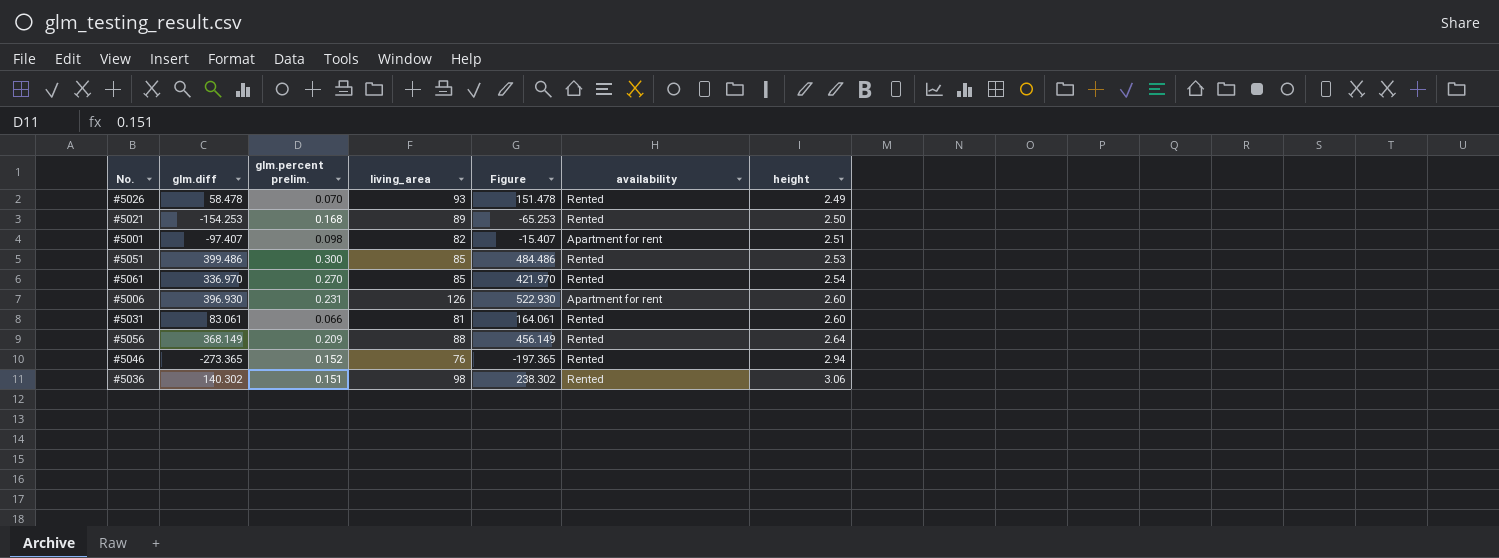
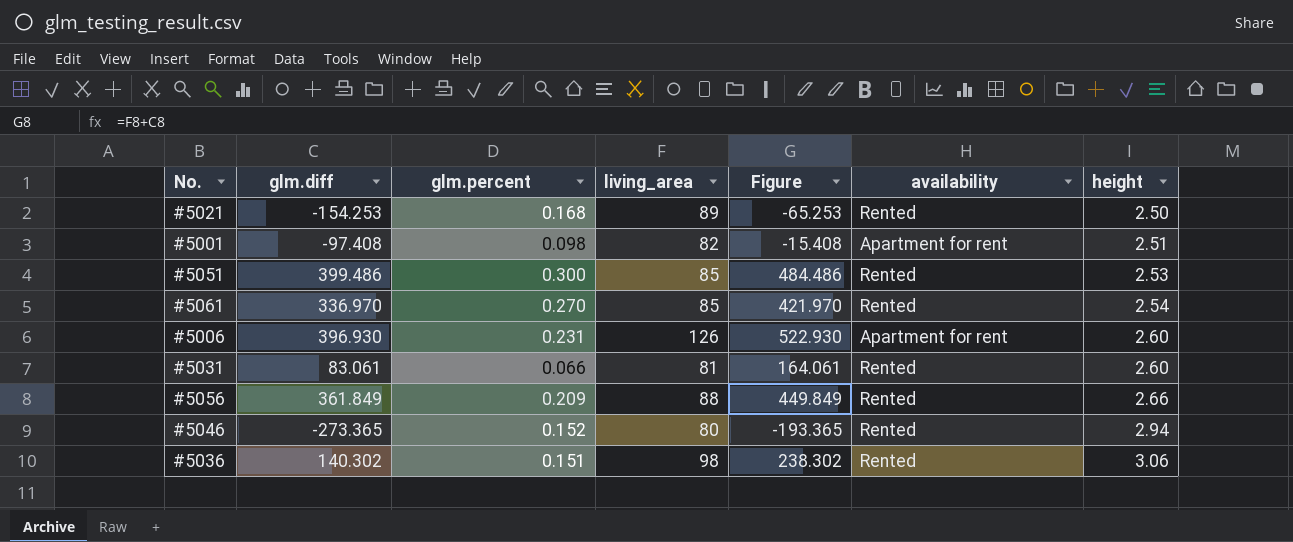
column name: glm.percent prelim. -> glm.percent
row #5026: 58.478 | 0.070 | 93 | 151.478 | Rented | 2.49 -> none
#5001 | glm.diff: -97.407 -> -97.408
#5001 | Figure: -15.407 -> -15.408
#5056 | glm.diff: 368.149 -> 361.849
#5056 | Figure: 456.149 -> 449.849
#5056 | height: 2.64 -> 2.66
#5046 | living_area: 76 -> 80
#5046 | Figure: -197.365 -> -193.365

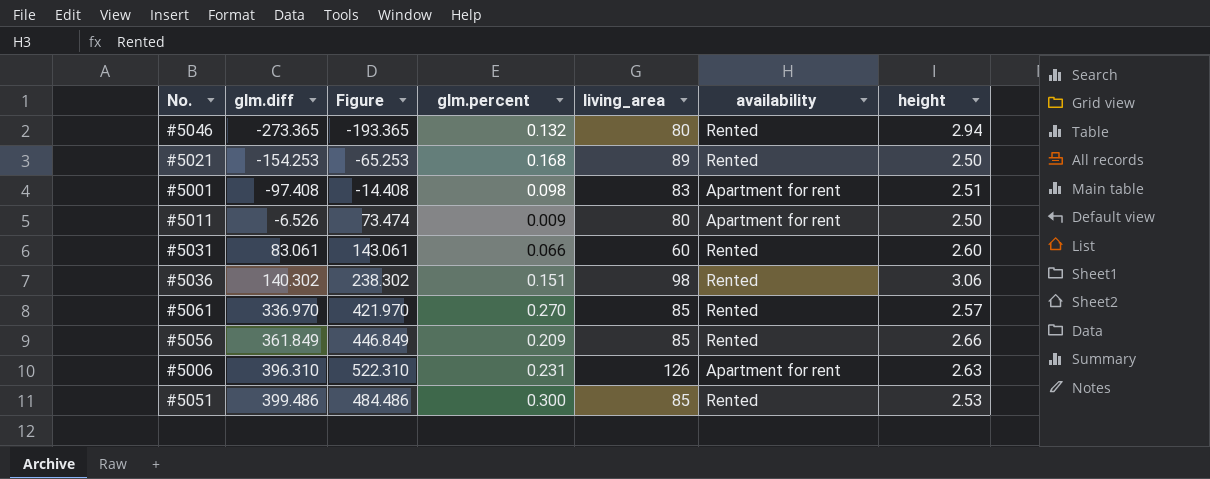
row order: height ascending -> glm.diff ascending
column Figure | position: 5 -> 3
#5046 | glm.percent: 0.152 -> 0.132
#5001 | Figure: -15.408 -> -14.408
#5001 | living_area: 82 -> 83
row #5011: none -> -6.526 | 73.474 | 0.009 | 80 | Apartment for rent | 2.50
#5031 | Figure: 164.061 -> 143.061
#5031 | living_area: 81 -> 60
#5061 | height: 2.54 -> 2.57
#5056 | Figure: 449.849 -> 446.849
#5056 | living_area: 88 -> 85
#5006 | glm.diff: 396.930 -> 396.310
#5006 | Figure: 522.930 -> 522.310
#5006 | height: 2.60 -> 2.63

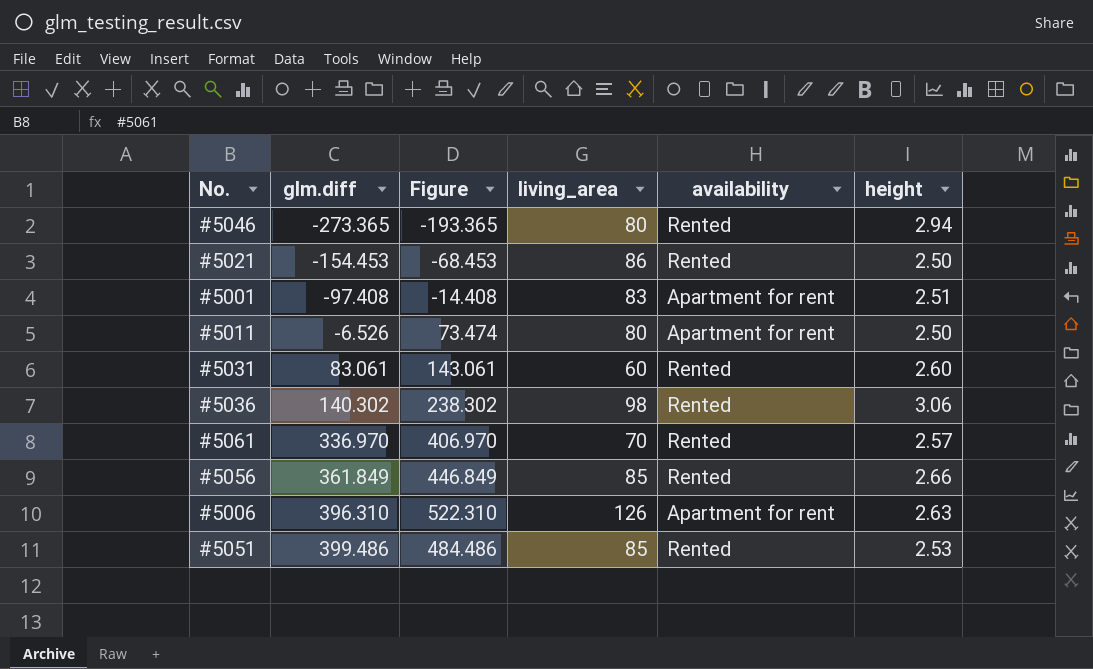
column glm.percent | position: 4 -> none
#5021 | glm.diff: -154.253 -> -154.453
#5021 | Figure: -65.253 -> -68.453
#5021 | living_area: 89 -> 86
#5061 | Figure: 421.970 -> 406.970
#5061 | living_area: 85 -> 70

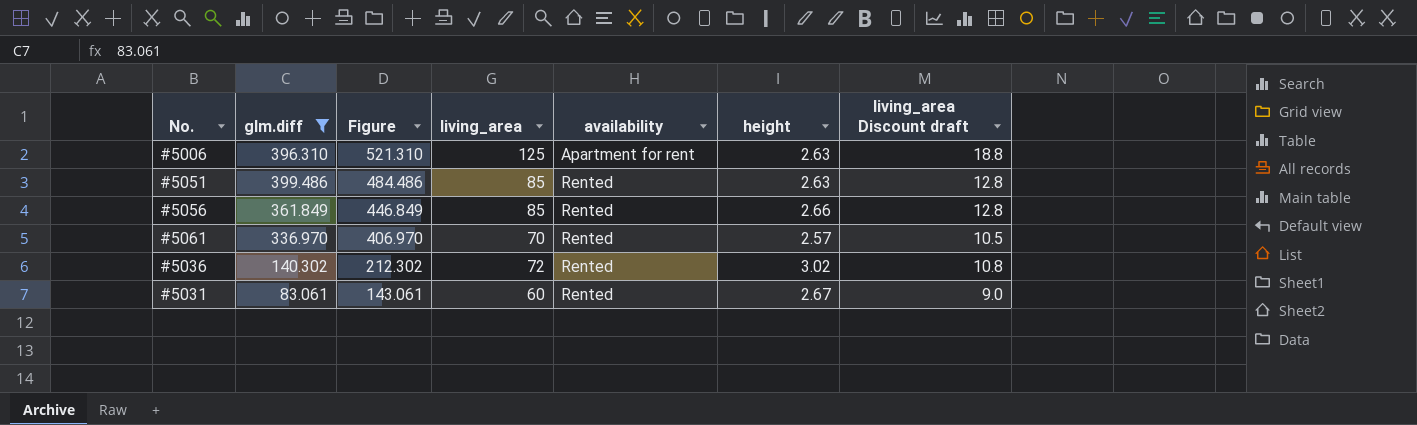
filter: none -> glm.diff >= 83.061
row order: glm.diff ascending -> Figure descending
column living_area Discount draft | formula: none -> [living_area] * 0.15
#5006 | Figure: 522.310 -> 521.310
#5006 | living_area: 126 -> 125
#5051 | height: 2.53 -> 2.63
#5036 | Figure: 238.302 -> 212.302
#5036 | living_area: 98 -> 72
#5036 | height: 3.06 -> 3.02
#5031 | height: 2.60 -> 2.67

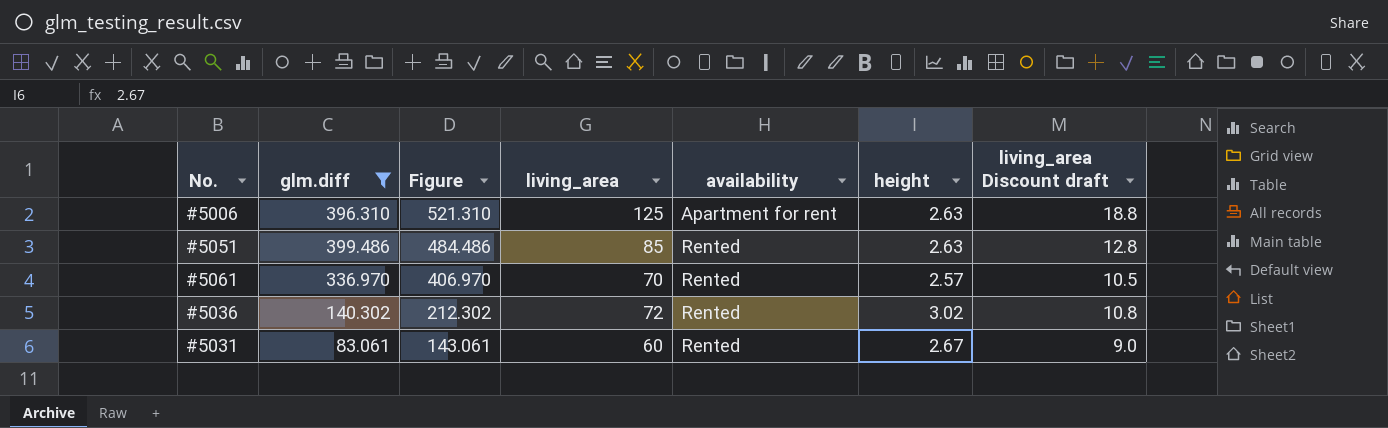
row #5056: 361.849 | 446.849 | 85 | Rented | 2.66 | 12.8 -> none

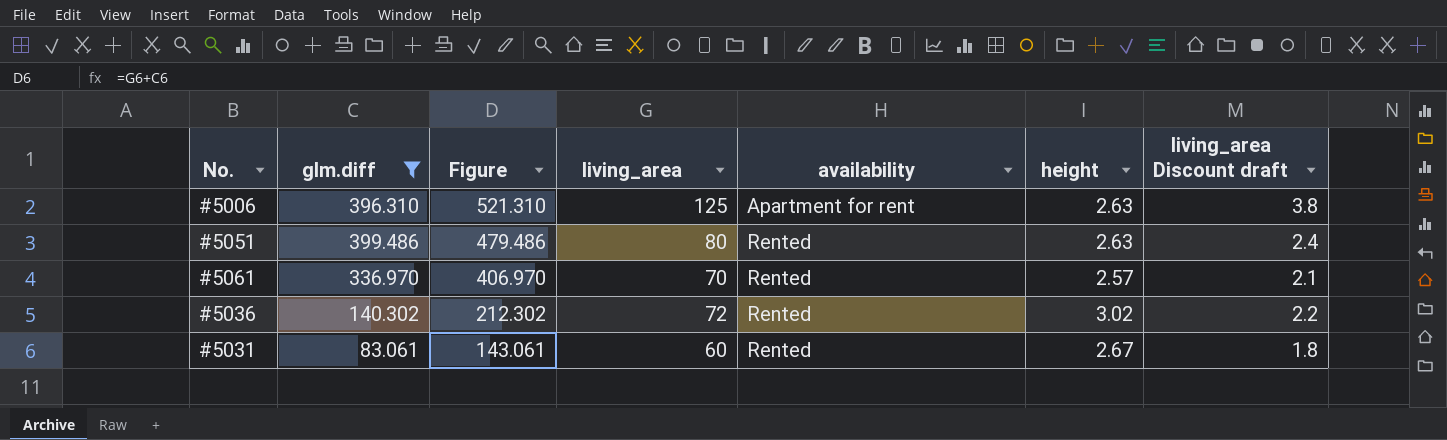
column living_area Discount draft | formula: [living_area] * 0.15 -> [living_area] * 0.03
#5051 | Figure: 484.486 -> 479.486
#5051 | living_area: 85 -> 80

